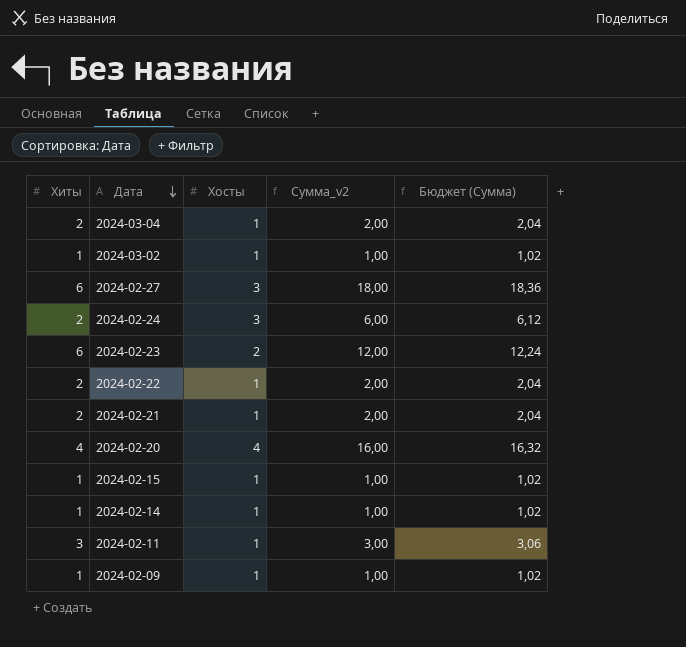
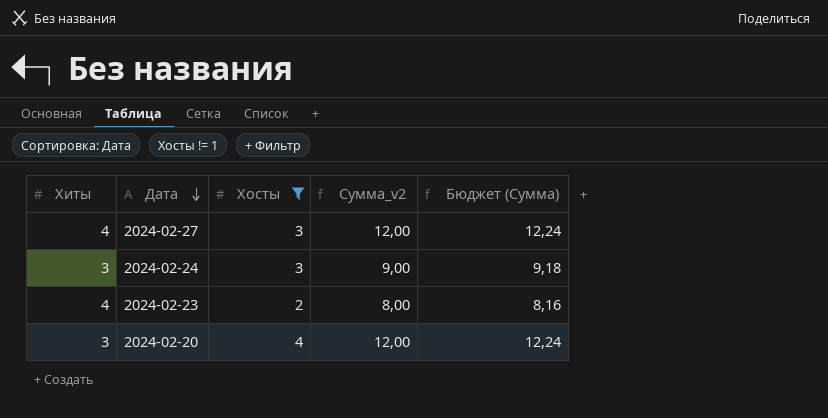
filter: none -> Хосты != 1
2024-02-27 | Хиты: 6 -> 4
2024-02-27 | Сумма_v2: 18,00 -> 12,00
2024-02-27 | Бюджет (Сумма): 18,36 -> 12,24
2024-02-24 | Хиты: 2 -> 3
2024-02-24 | Сумма_v2: 6,00 -> 9,00
2024-02-24 | Бюджет (Сумма): 6,12 -> 9,18
2024-02-23 | Хиты: 6 -> 4
2024-02-23 | Сумма_v2: 12,00 -> 8,00
2024-02-23 | Бюджет (Сумма): 12,24 -> 8,16
2024-02-20 | Хиты: 4 -> 3
2024-02-20 | Сумма_v2: 16,00 -> 12,00
2024-02-20 | Бюджет (Сумма): 16,32 -> 12,24

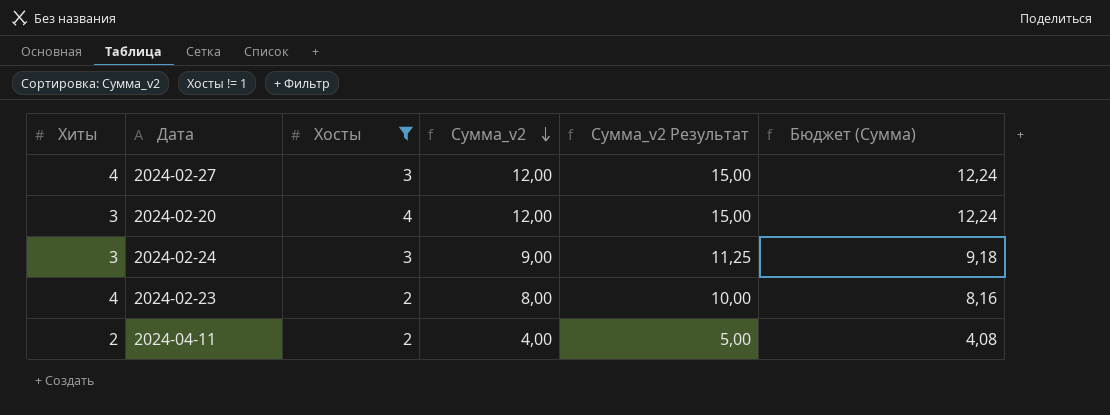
row order: Дата descending -> Сумма_v2 descending
column Сумма_v2 Результат | formula: none -> [Сумма_v2] * 1,25
row 2024-04-11: none -> 2 | 2 | 4,00 | 5,00 | 4,08

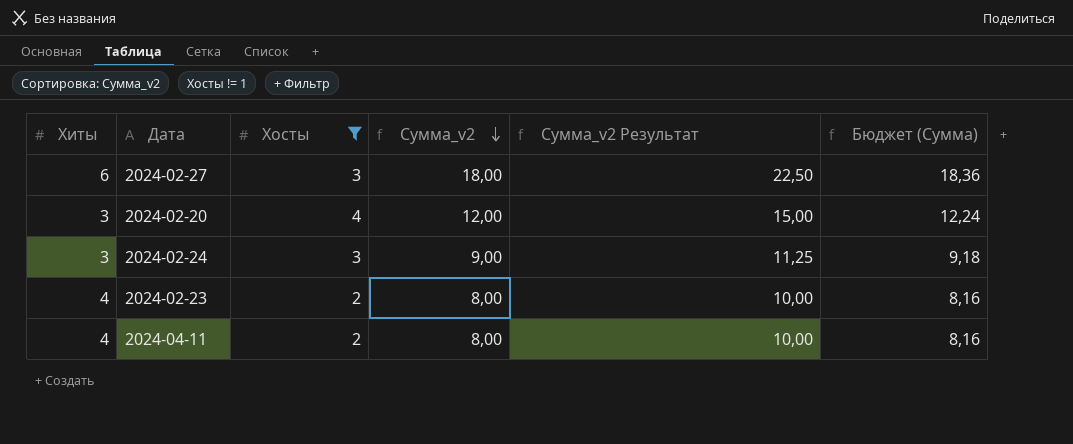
2024-02-27 | Хиты: 4 -> 6
2024-02-27 | Сумма_v2: 12,00 -> 18,00
2024-02-27 | Сумма_v2 Результат: 15,00 -> 22,50
2024-02-27 | Бюджет (Сумма): 12,24 -> 18,36
2024-04-11 | Хиты: 2 -> 4
2024-04-11 | Сумма_v2: 4,00 -> 8,00
2024-04-11 | Сумма_v2 Результат: 5,00 -> 10,00
2024-04-11 | Бюджет (Сумма): 4,08 -> 8,16

